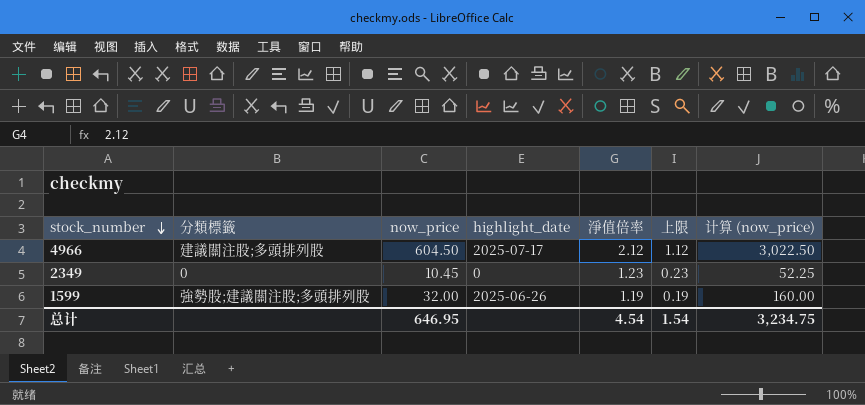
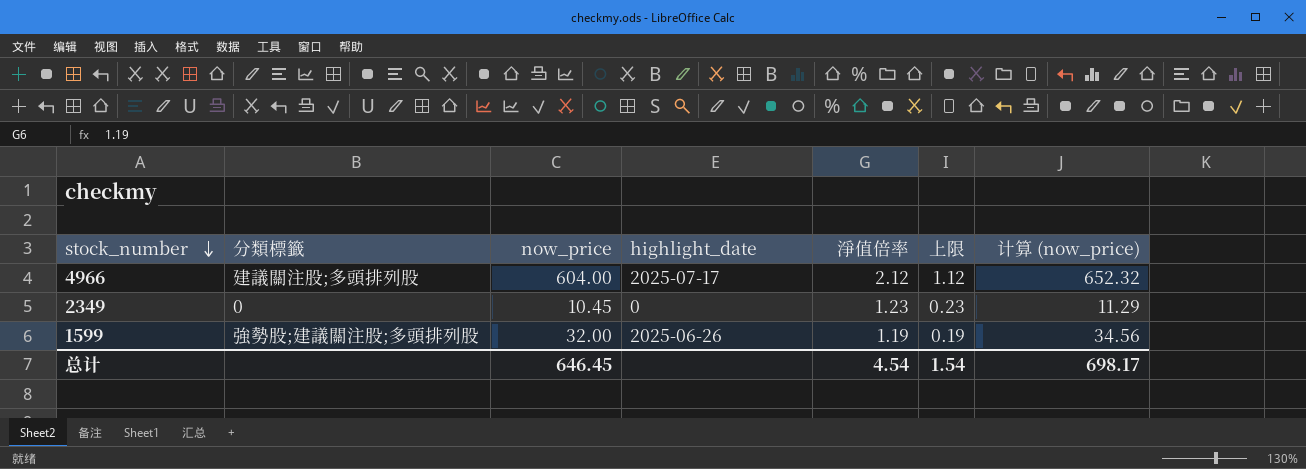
column 计算 (now_price) | formula: [now_price] * 5 -> [now_price] * 1.08
4966 | now_price: 604.50 -> 604.00
总计 | now_price: 646.95 -> 646.45
总计 | 计算 (now_price): 3,234.75 -> 698.17

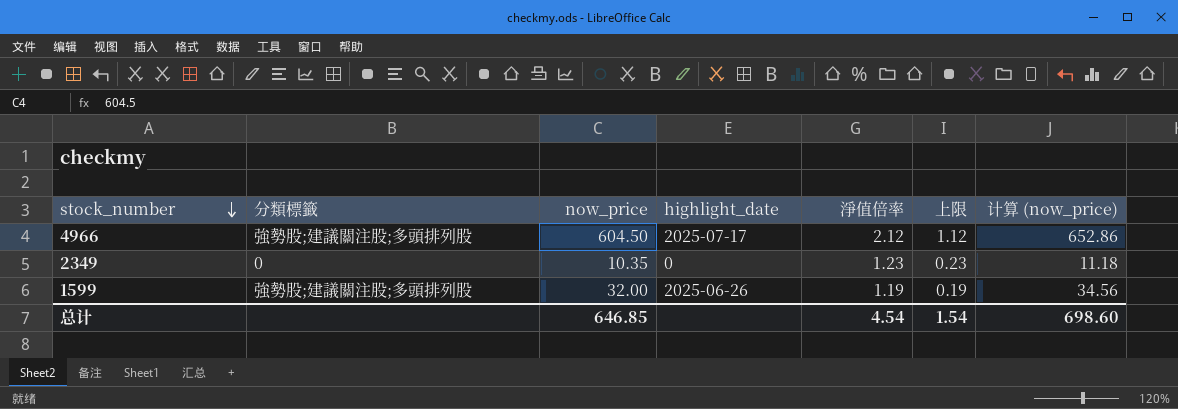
4966 | 分類標籤: 建議關注股;多頭排列股 -> 強勢股;建議關注股;多頭排列股
4966 | now_price: 604.00 -> 604.50
4966 | 计算 (now_price): 652.32 -> 652.86
2349 | now_price: 10.45 -> 10.35
2349 | 计算 (now_price): 11.29 -> 11.18
总计 | now_price: 646.45 -> 646.85
总计 | 计算 (now_price): 698.17 -> 698.60

